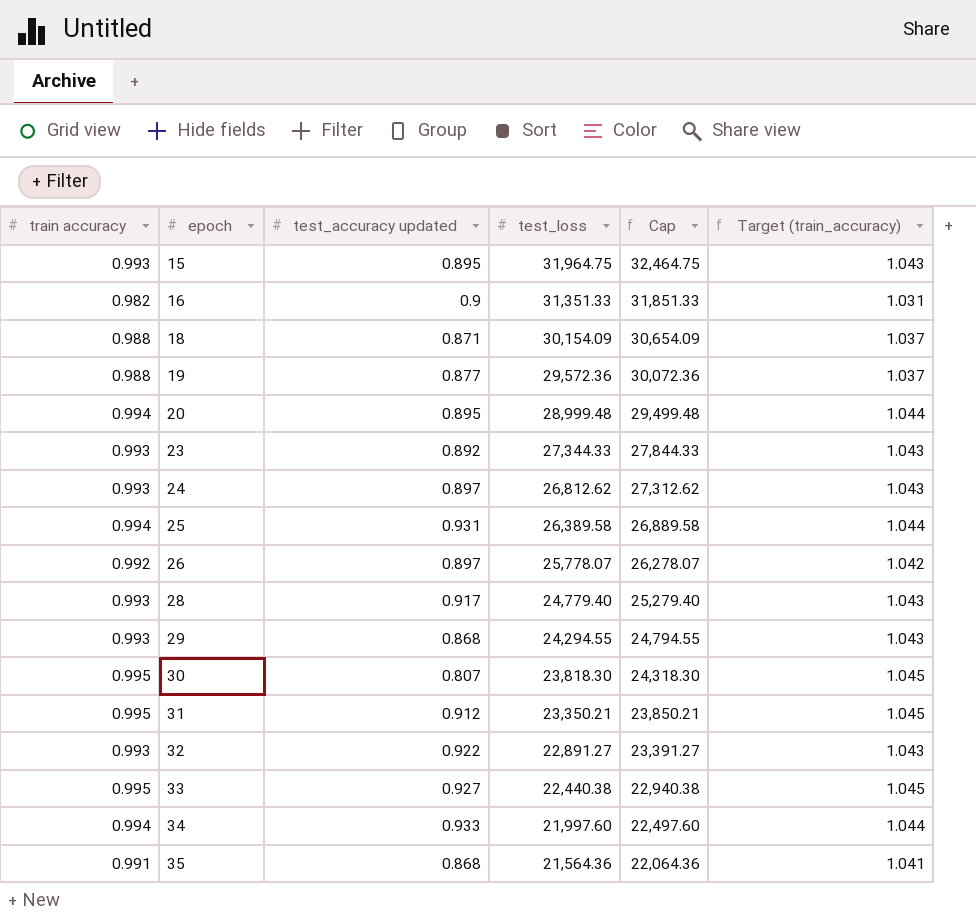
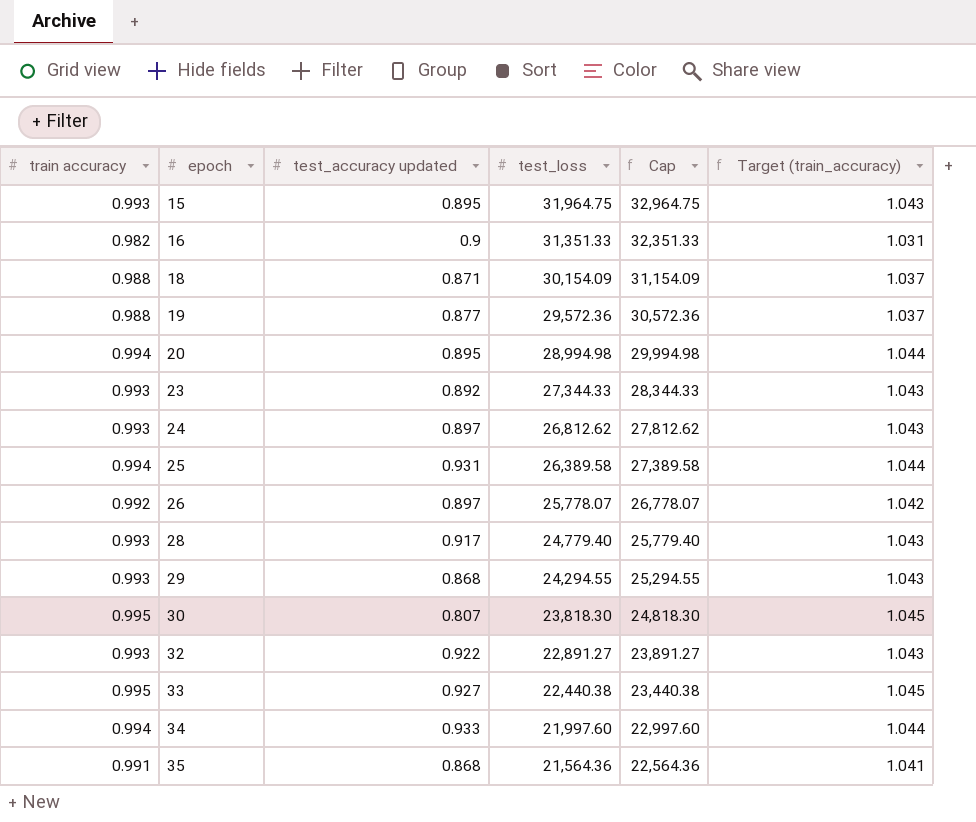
column Cap | formula: [test_loss] + 500 -> [test_loss] + 1000
row 31: 0.995 | 0.912 | 23,350.21 | 23,850.21 | 1.045 -> none
20 | test_loss: 28,999.48 -> 28,994.98

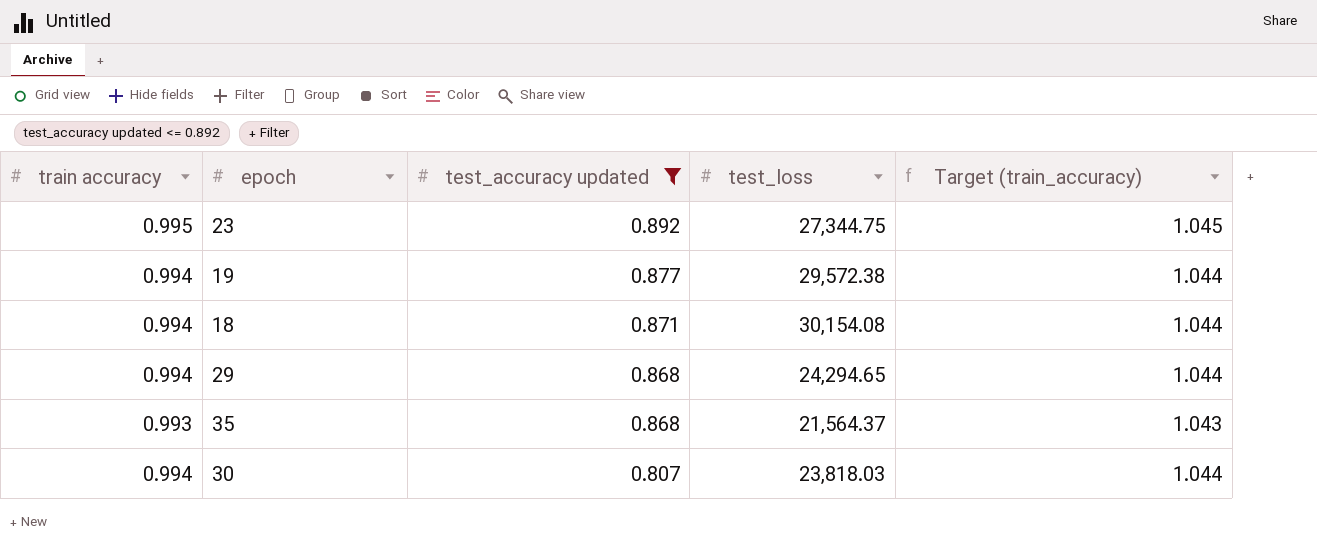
filter: none -> test_accuracy updated <= 0.892
row order: epoch ascending -> test_accuracy updated descending
column Cap | formula: [test_loss] + 1000 -> none
23 | train accuracy: 0.993 -> 0.995
23 | test_loss: 27,344.33 -> 27,344.75
23 | Target (train_accuracy): 1.043 -> 1.045
19 | train accuracy: 0.988 -> 0.994
19 | test_loss: 29,572.36 -> 29,572.38
19 | Target (train_accuracy): 1.037 -> 1.044
18 | train accuracy: 0.988 -> 0.994
18 | test_loss: 30,154.09 -> 30,154.08
18 | Target (train_accuracy): 1.037 -> 1.044
29 | train accuracy: 0.993 -> 0.994
29 | test_loss: 24,294.55 -> 24,294.65
29 | Target (train_accuracy): 1.043 -> 1.044
35 | train accuracy: 0.991 -> 0.993
35 | test_loss: 21,564.36 -> 21,564.37
35 | Target (train_accuracy): 1.041 -> 1.043
30 | train accuracy: 0.995 -> 0.994
30 | test_loss: 23,818.30 -> 23,818.03
30 | Target (train_accuracy): 1.045 -> 1.044

